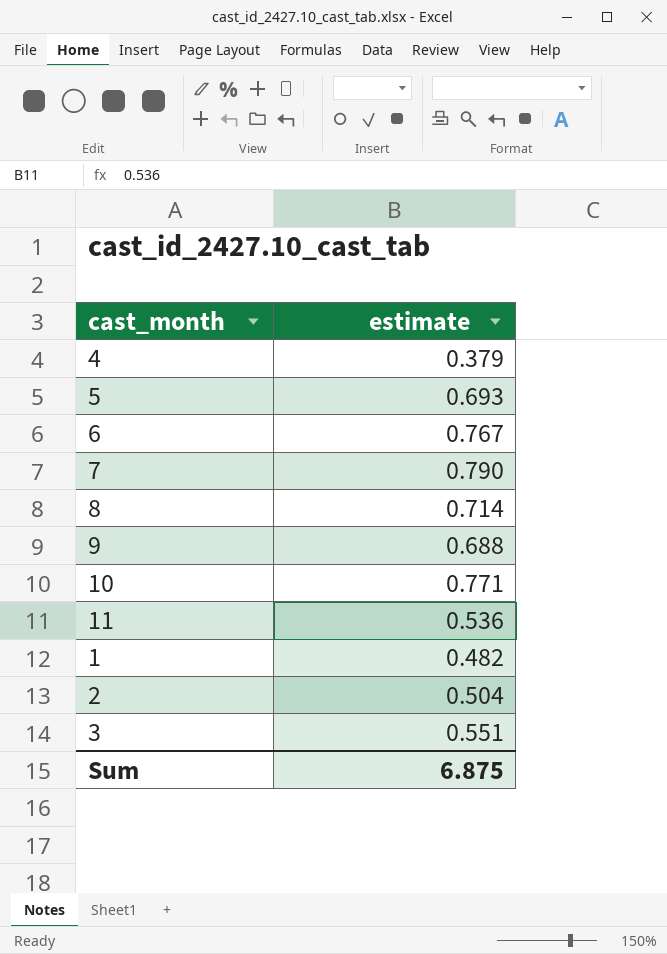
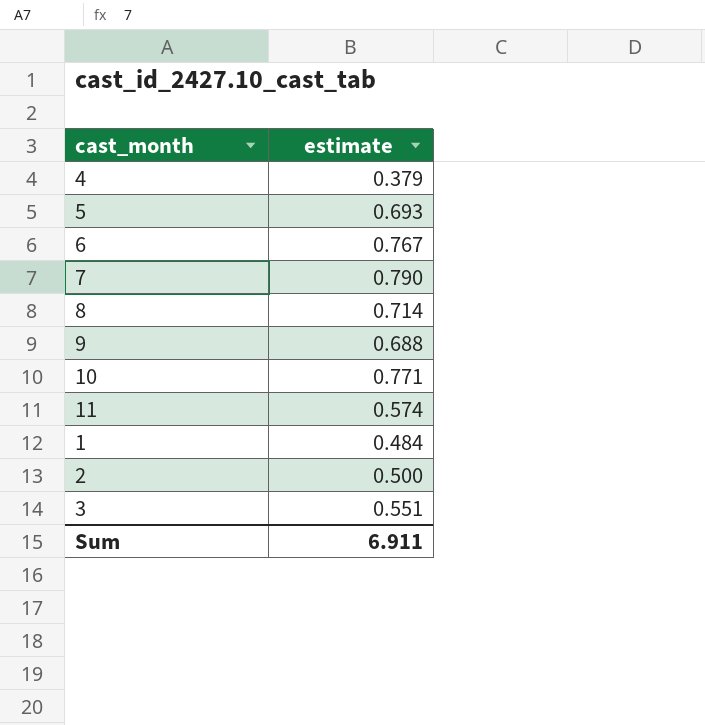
11 | estimate: 0.536 -> 0.574
1 | estimate: 0.482 -> 0.484
2 | estimate: 0.504 -> 0.500
Sum | estimate: 6.875 -> 6.911

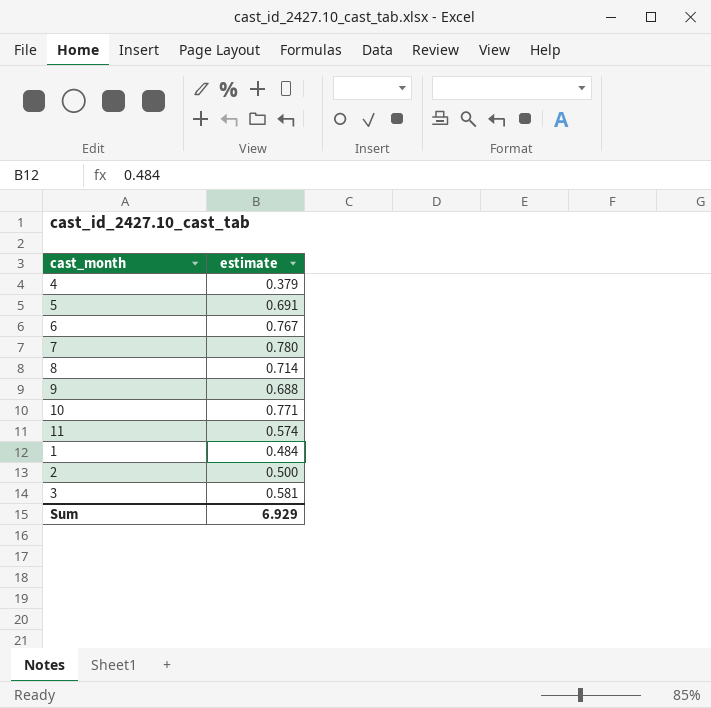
5 | estimate: 0.693 -> 0.691
7 | estimate: 0.790 -> 0.780
3 | estimate: 0.551 -> 0.581
Sum | estimate: 6.911 -> 6.929

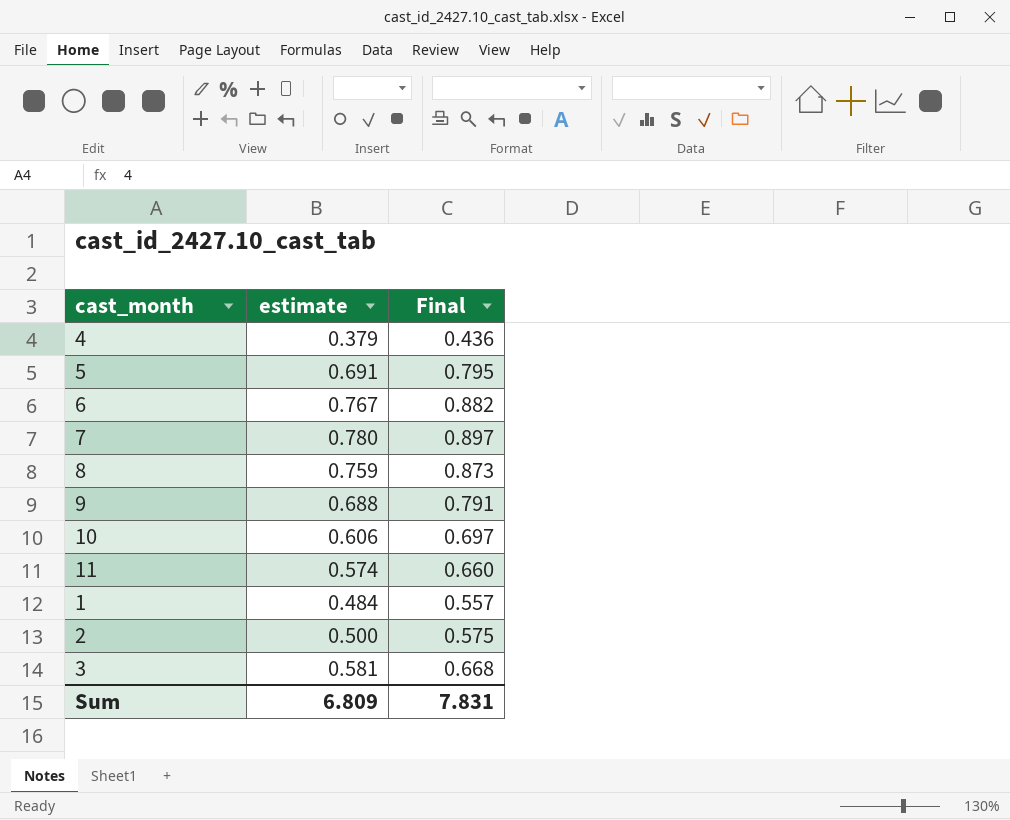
column Final | formula: none -> [estimate] * 1.15
8 | estimate: 0.714 -> 0.759
10 | estimate: 0.771 -> 0.606
Sum | estimate: 6.929 -> 6.809

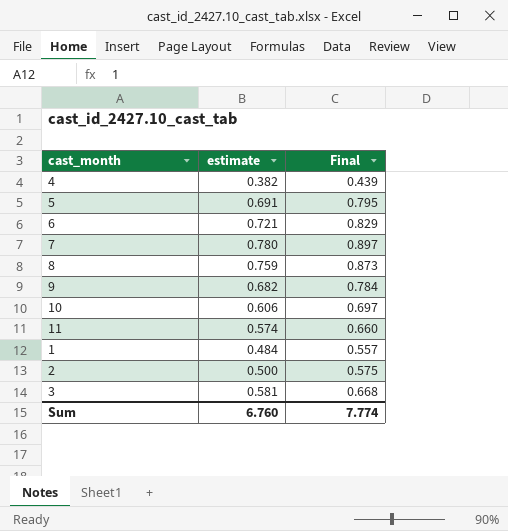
4 | estimate: 0.379 -> 0.382
4 | Final: 0.436 -> 0.439
6 | estimate: 0.767 -> 0.721
6 | Final: 0.882 -> 0.829
9 | estimate: 0.688 -> 0.682
9 | Final: 0.791 -> 0.784
Sum | estimate: 6.809 -> 6.760
Sum | Final: 7.831 -> 7.774

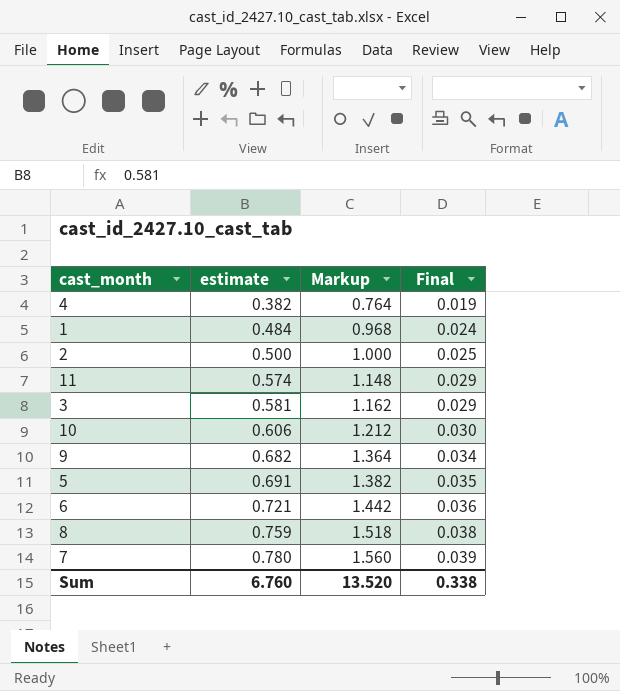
row order: none -> estimate ascending
column Markup | formula: none -> [estimate] * 2
column Final | formula: [estimate] * 1.15 -> [estimate] * 0.05
Sum | Final: 7.774 -> 0.338

